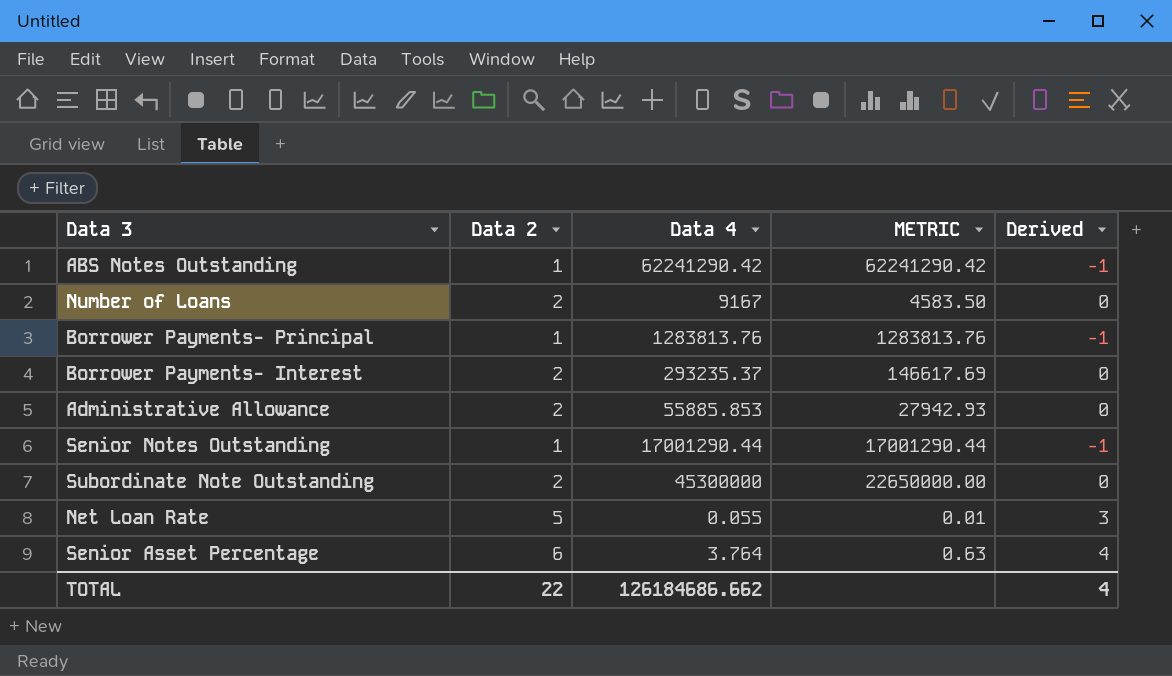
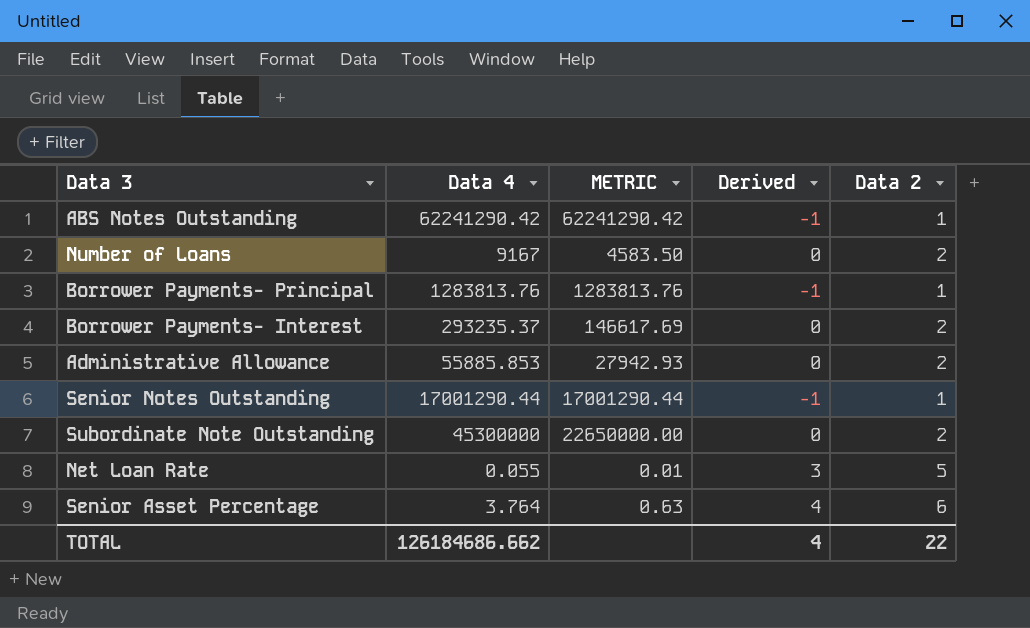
column Data 2 | position: 2 -> 5

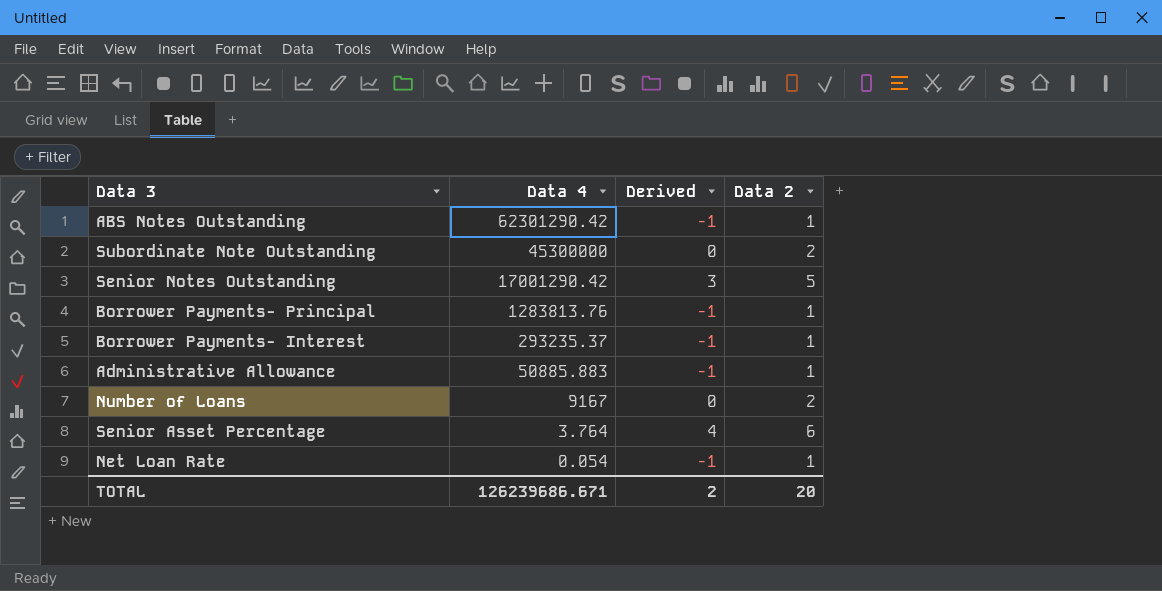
row order: none -> Data 4 descending
column METRIC | formula: [Data 4] / [Data 2] -> none
ABS Notes Outstanding | Data 4: 62241290.42 -> 62301290.42
Senior Notes Outstanding | Data 4: 17001290.44 -> 17001290.42
Senior Notes Outstanding | Derived: -1 -> 3
Senior Notes Outstanding | Data 2: 1 -> 5
Borrower Payments- Interest | Derived: 0 -> -1
Borrower Payments- Interest | Data 2: 2 -> 1
Administrative Allowance | Data 4: 55885.853 -> 50885.883
Administrative Allowance | Derived: 0 -> -1
Administrative Allowance | Data 2: 2 -> 1
Net Loan Rate | Data 4: 0.055 -> 0.054
Net Loan Rate | Derived: 3 -> -1
Net Loan Rate | Data 2: 5 -> 1
TOTAL | Data 4: 126184686.662 -> 126239686.671
TOTAL | Derived: 4 -> 2
TOTAL | Data 2: 22 -> 20

